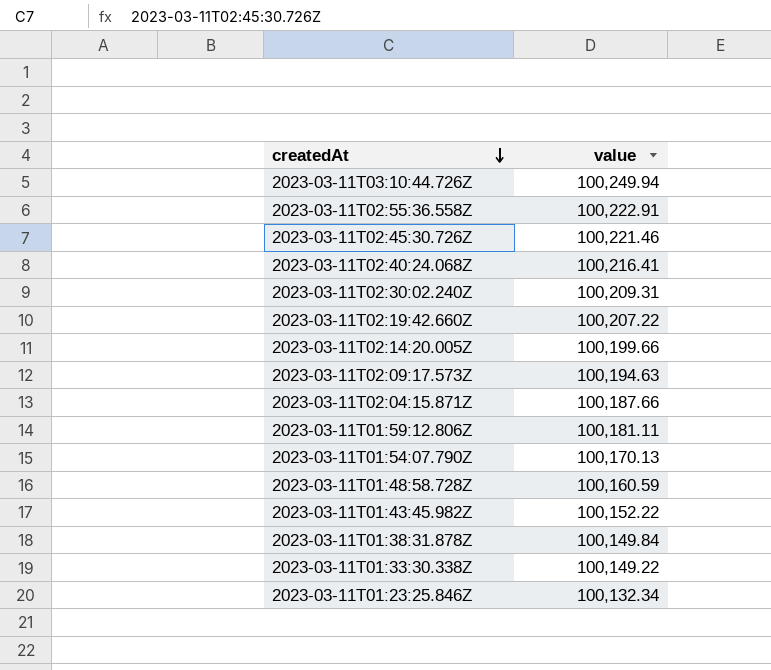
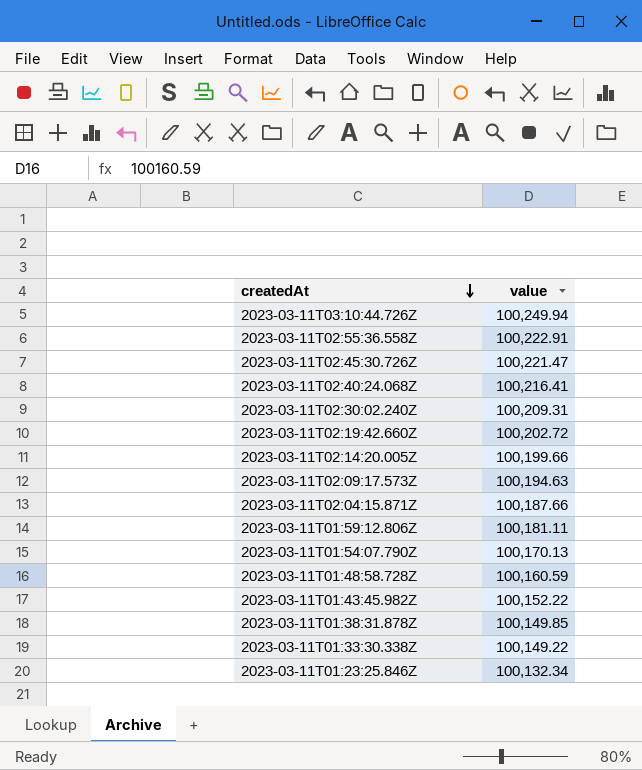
2023-03-11T02:45:30.726Z | value: 100,221.46 -> 100,221.47
2023-03-11T02:19:42.660Z | value: 100,207.22 -> 100,202.72
2023-03-11T01:38:31.878Z | value: 100,149.84 -> 100,149.85

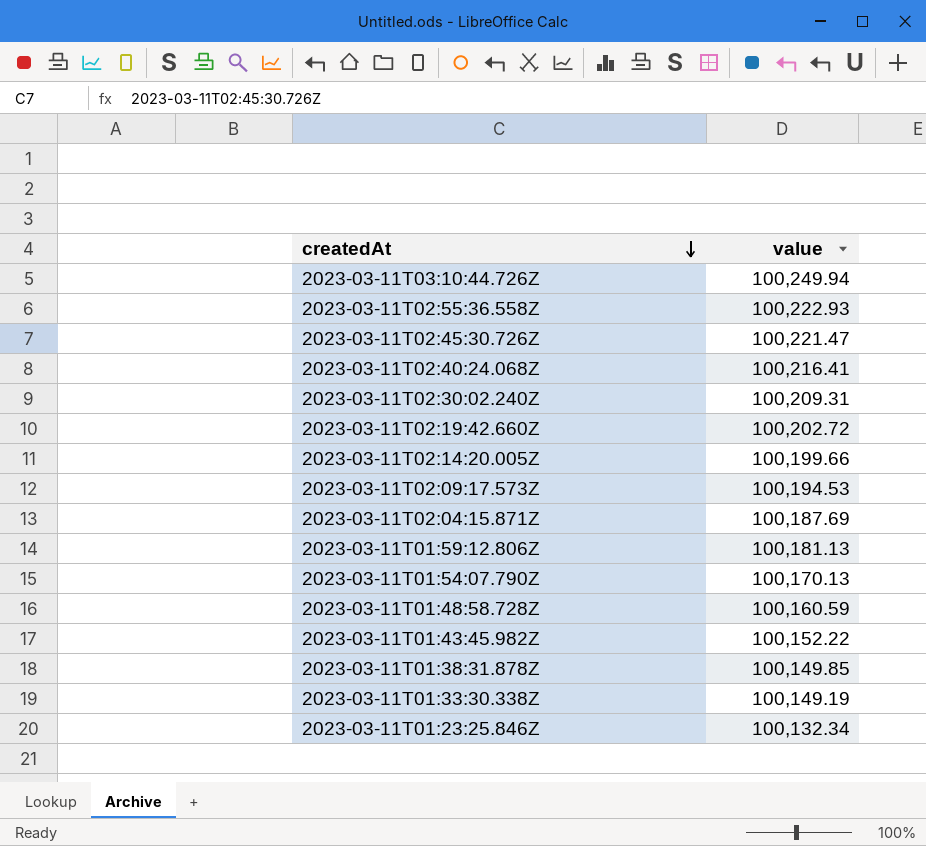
2023-03-11T02:55:36.558Z | value: 100,222.91 -> 100,222.93
2023-03-11T02:09:17.573Z | value: 100,194.63 -> 100,194.53
2023-03-11T02:04:15.871Z | value: 100,187.66 -> 100,187.69
2023-03-11T01:59:12.806Z | value: 100,181.11 -> 100,181.13
2023-03-11T01:33:30.338Z | value: 100,149.22 -> 100,149.19

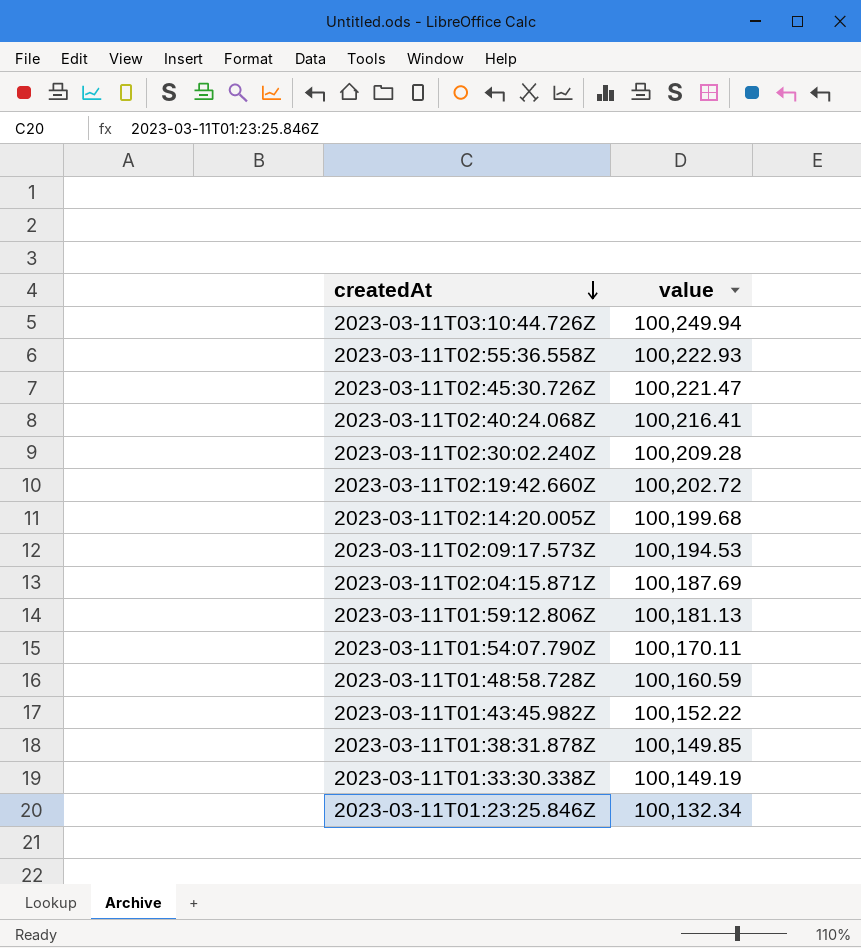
2023-03-11T02:30:02.240Z | value: 100,209.31 -> 100,209.28
2023-03-11T02:14:20.005Z | value: 100,199.66 -> 100,199.68
2023-03-11T01:54:07.790Z | value: 100,170.13 -> 100,170.11

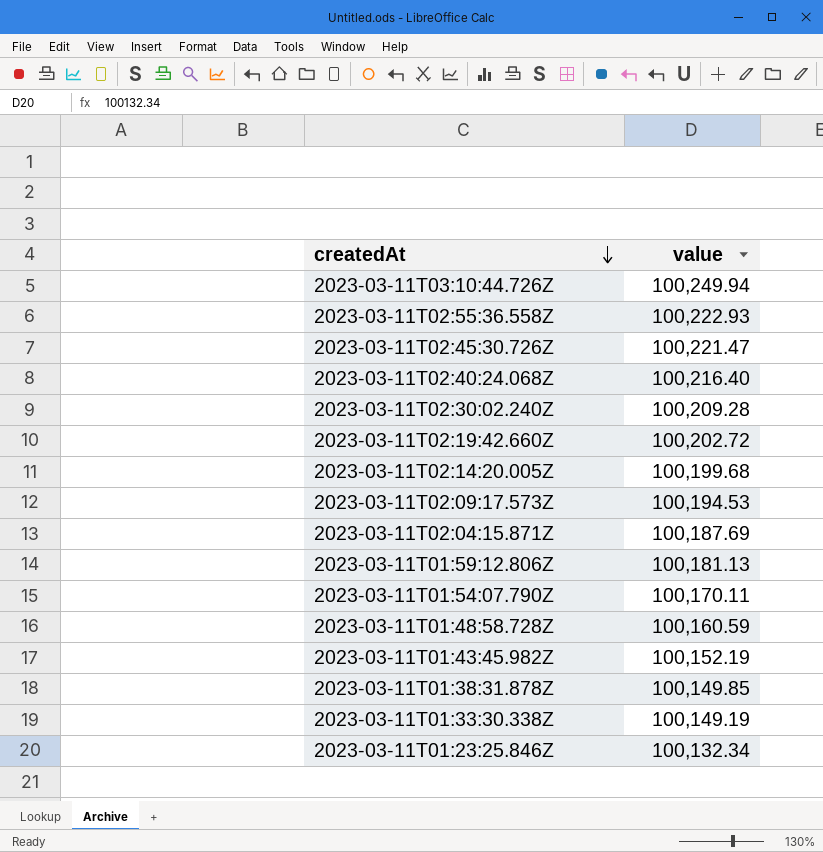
2023-03-11T02:40:24.068Z | value: 100,216.41 -> 100,216.40
2023-03-11T01:43:45.982Z | value: 100,152.22 -> 100,152.19

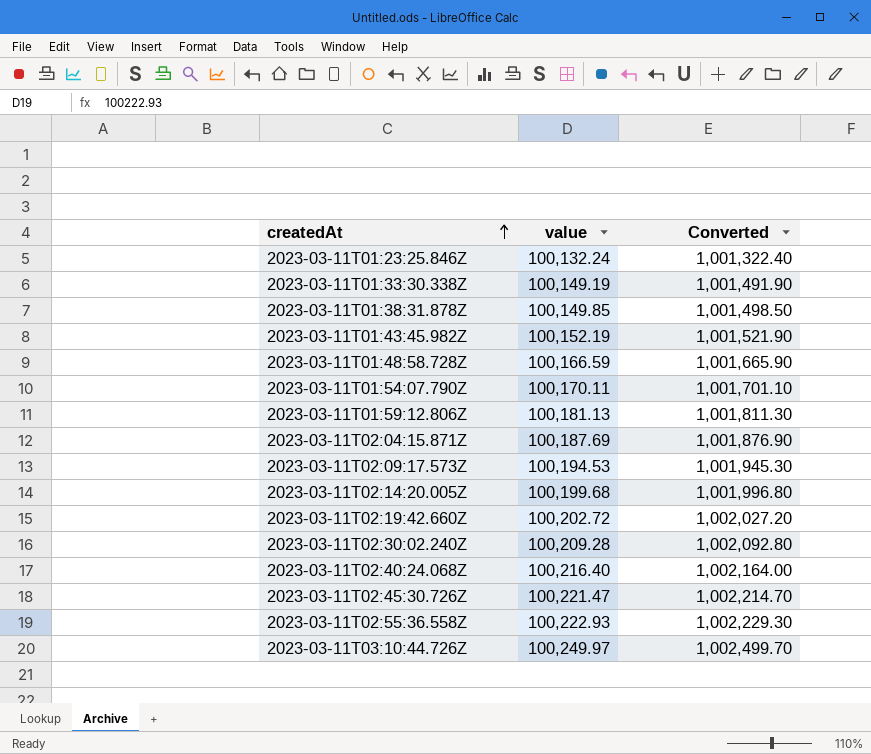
row order: createdAt descending -> createdAt ascending
column Converted | formula: none -> [value] * 10
2023-03-11T01:23:25.846Z | value: 100,132.34 -> 100,132.24
2023-03-11T01:48:58.728Z | value: 100,160.59 -> 100,166.59
2023-03-11T03:10:44.726Z | value: 100,249.94 -> 100,249.97

